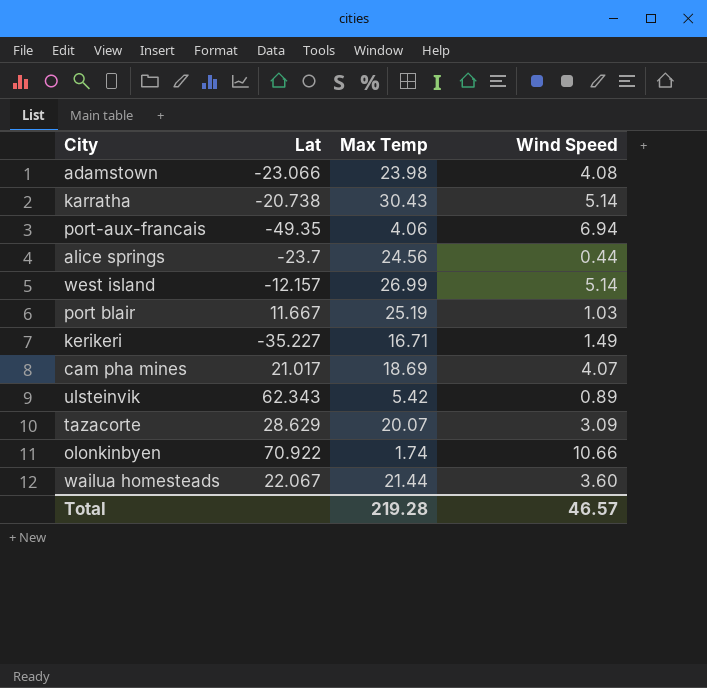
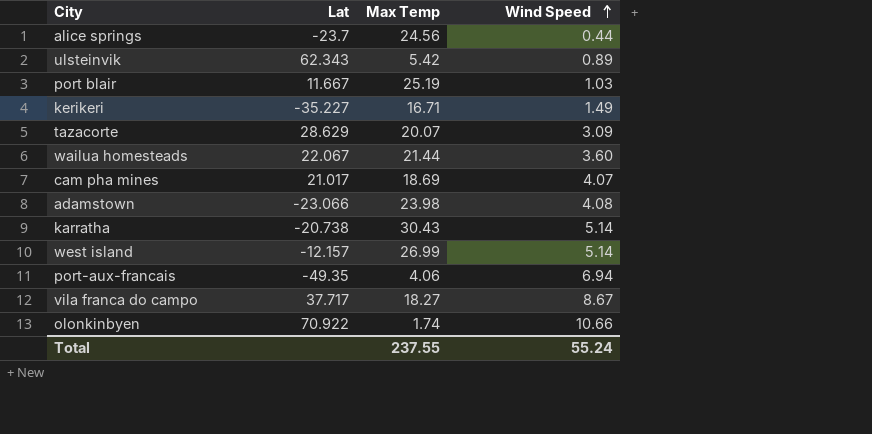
row order: none -> Wind Speed ascending
row vila franca do campo: none -> 37.717 | 18.27 | 8.67
Total | Max Temp: 219.28 -> 237.55
Total | Wind Speed: 46.57 -> 55.24

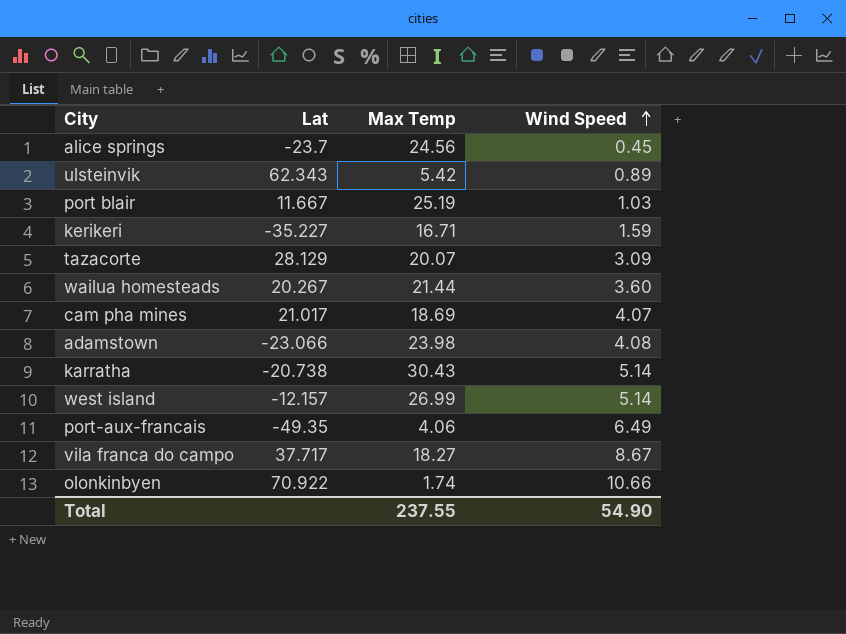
alice springs | Wind Speed: 0.44 -> 0.45
kerikeri | Wind Speed: 1.49 -> 1.59
tazacorte | Lat: 28.629 -> 28.129
wailua homesteads | Lat: 22.067 -> 20.267
port-aux-francais | Wind Speed: 6.94 -> 6.49
Total | Wind Speed: 55.24 -> 54.90

